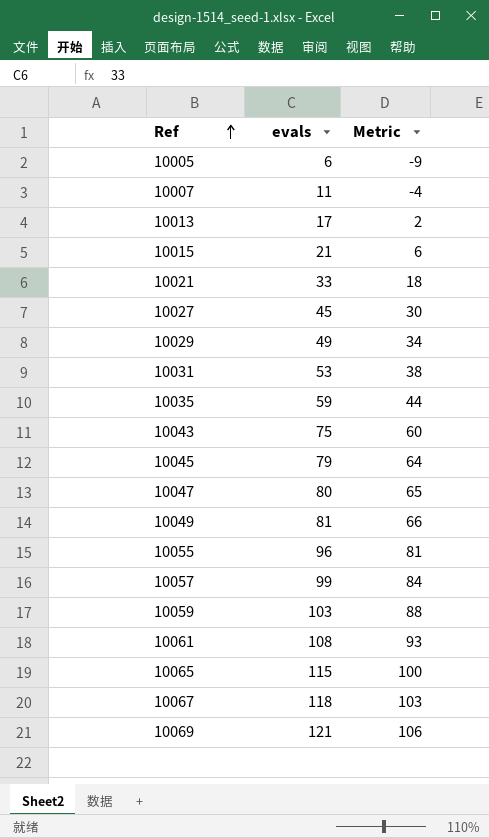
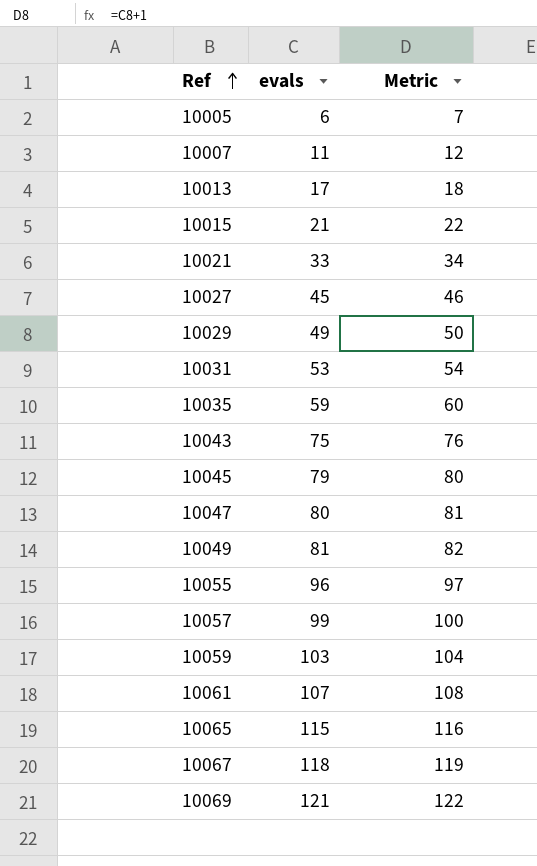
column Metric | formula: [evals] - 15 -> [evals] + 1
10061 | evals: 108 -> 107

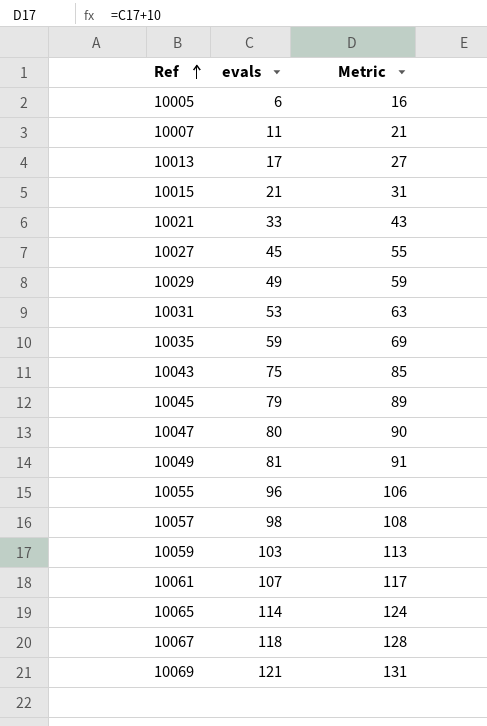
column Metric | formula: [evals] + 1 -> [evals] + 10
10057 | evals: 99 -> 98
10065 | evals: 115 -> 114

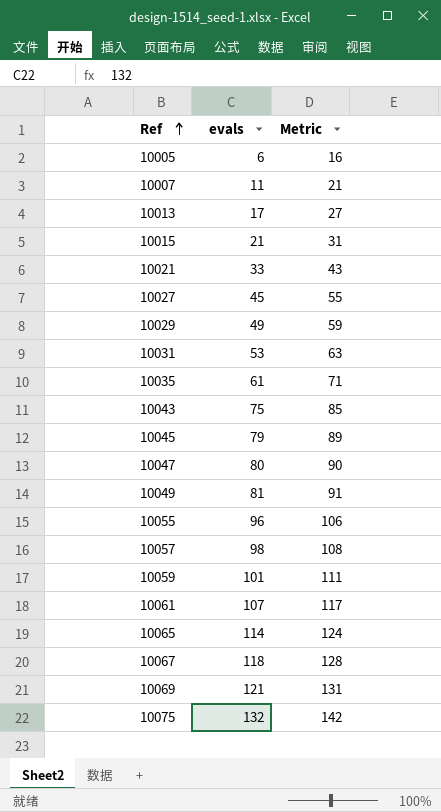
10035 | evals: 59 -> 61
10035 | Metric: 69 -> 71
10059 | evals: 103 -> 101
10059 | Metric: 113 -> 111
row 10075: none -> 132 | 142

